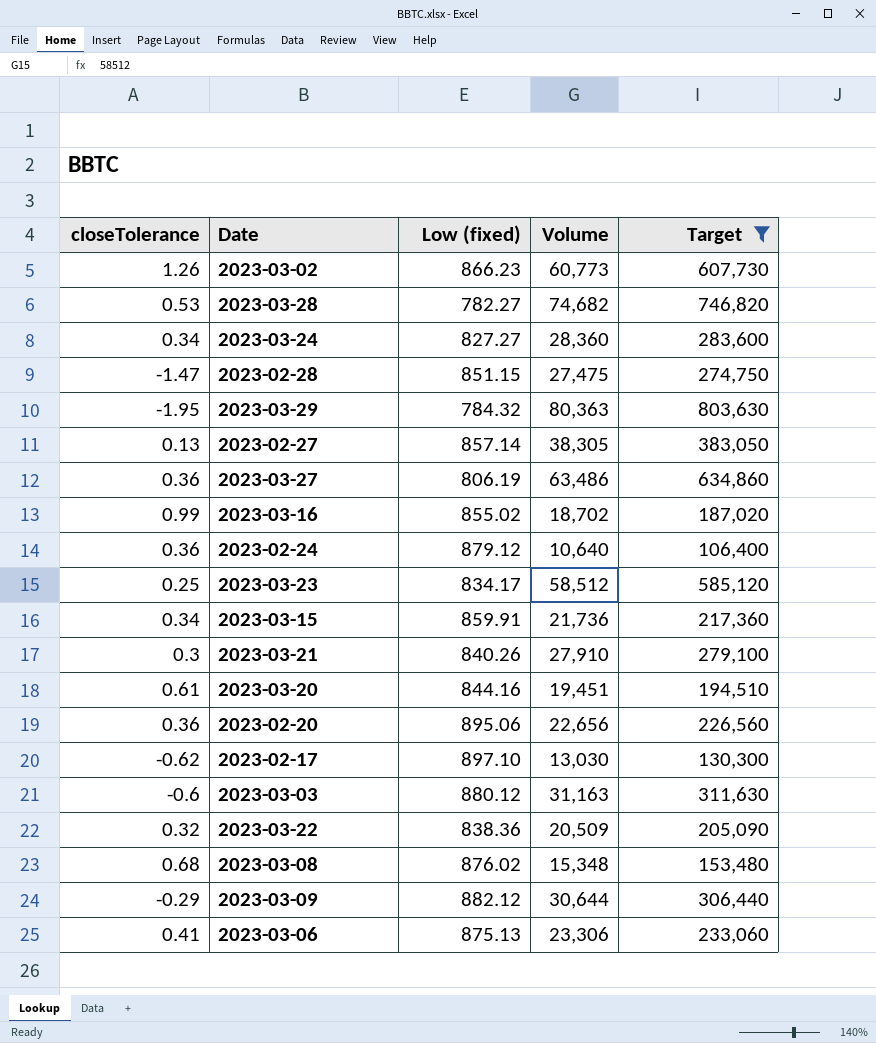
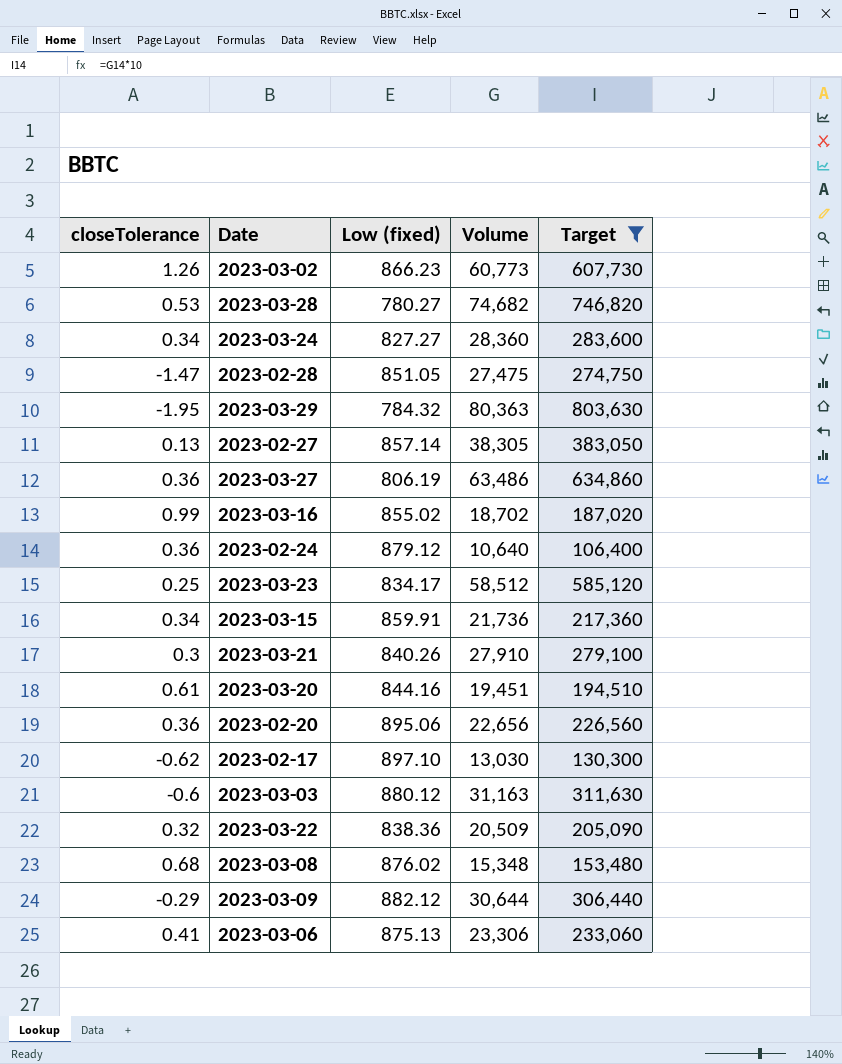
2023-03-28 | Low (fixed): 782.27 -> 780.27
2023-02-28 | Low (fixed): 851.15 -> 851.05

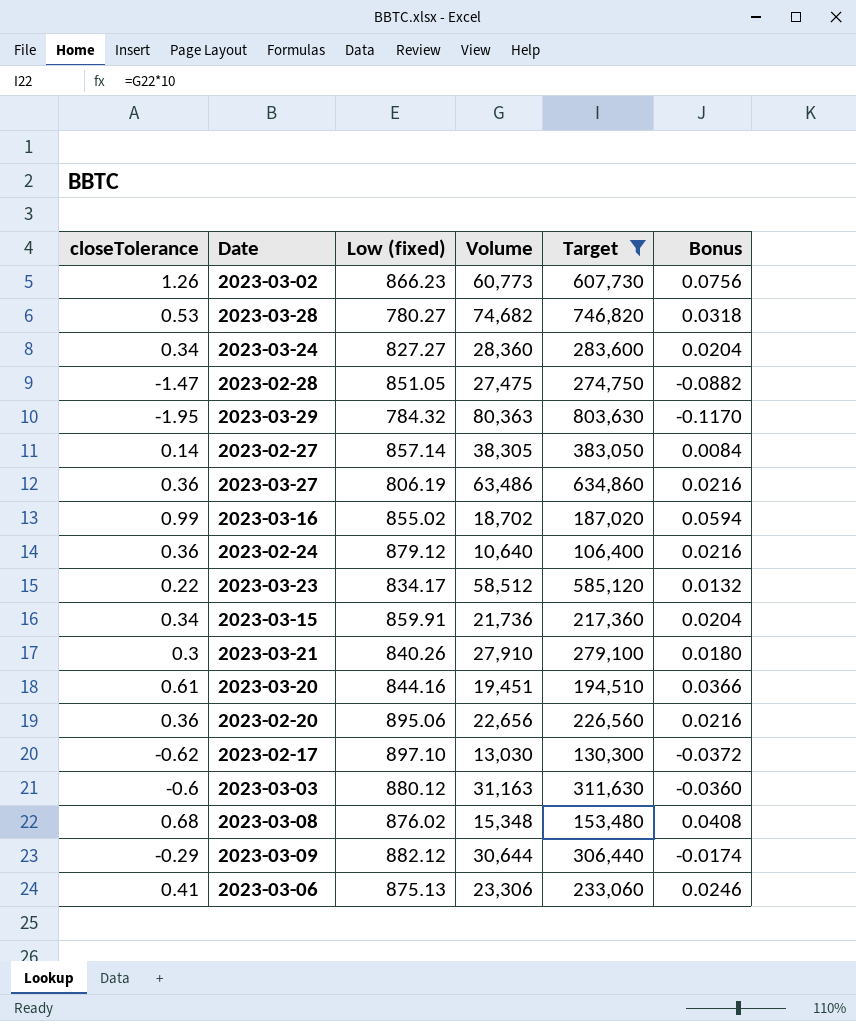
column Bonus | formula: none -> [closeTolerance] * 0.06
row 2023-03-22: 0.32 | 838.36 | 20,509 | 205,090 -> none
2023-02-27 | closeTolerance: 0.13 -> 0.14
2023-03-23 | closeTolerance: 0.25 -> 0.22

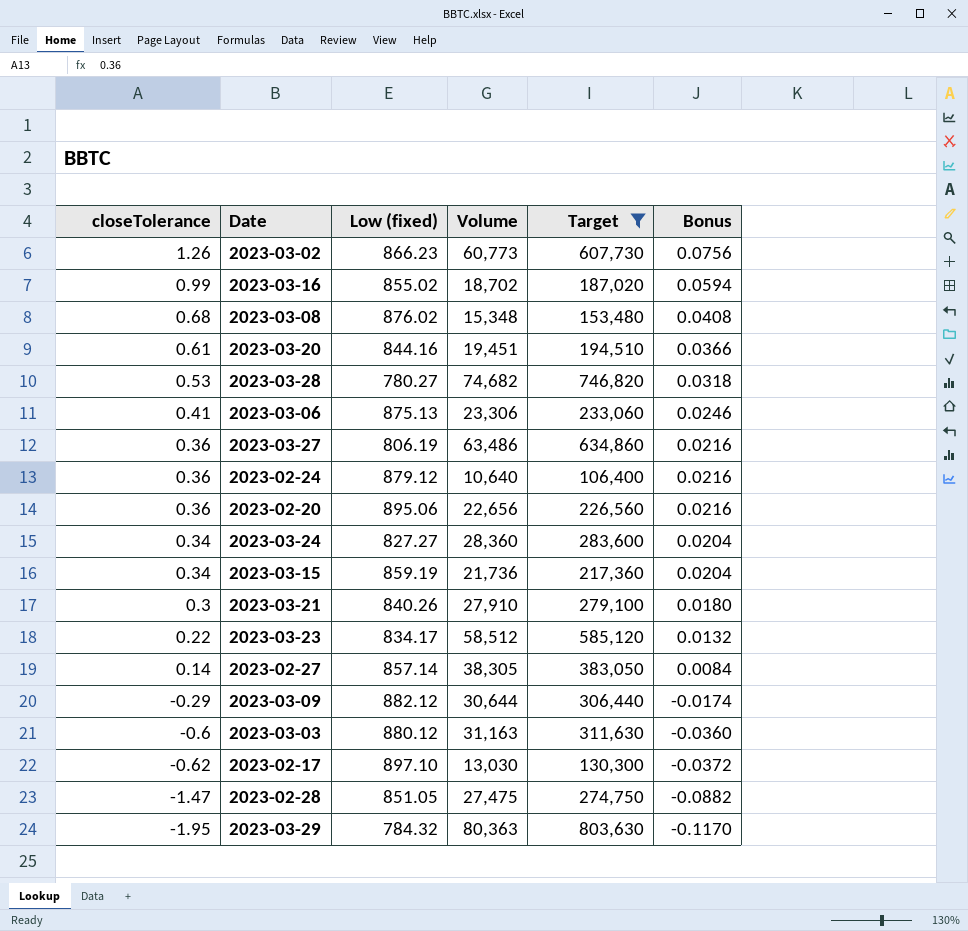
row order: none -> closeTolerance descending
2023-03-15 | Low (fixed): 859.91 -> 859.19

